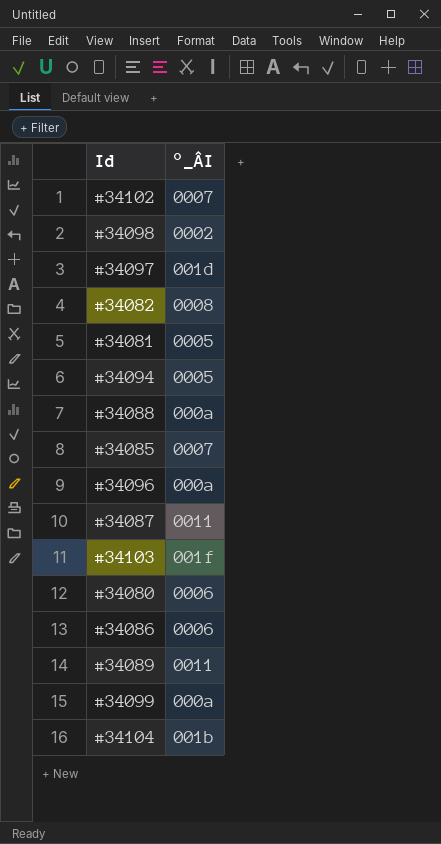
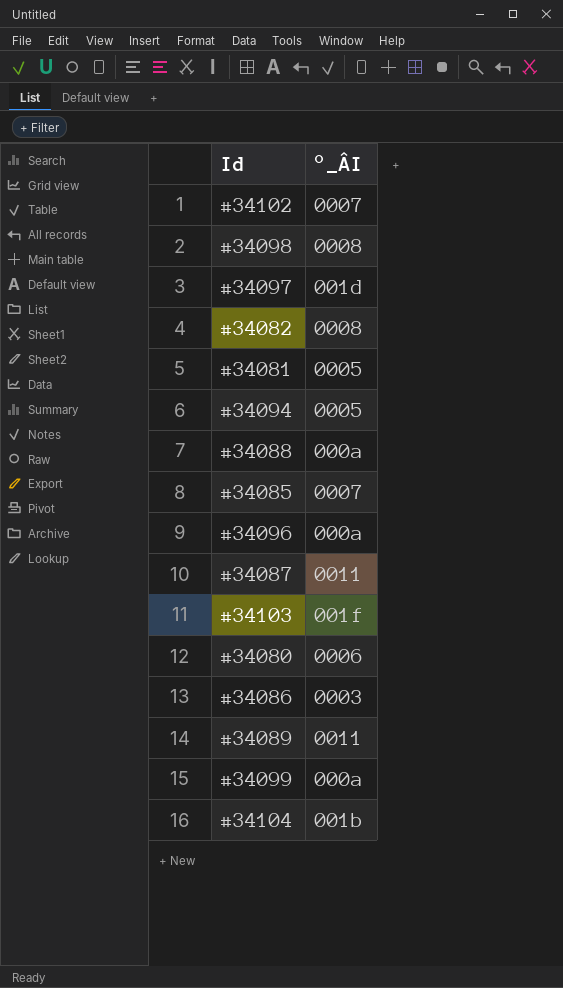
#34098 | °_ÂI: 0002 -> 0008
#34086 | °_ÂI: 0006 -> 0003

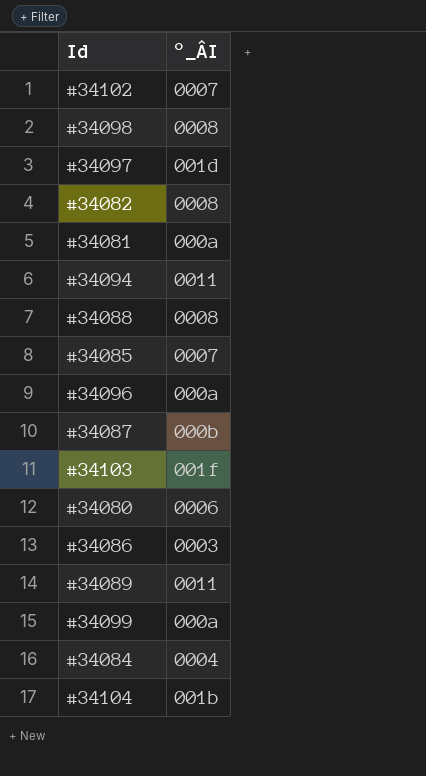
#34081 | °_ÂI: 0005 -> 000a
#34094 | °_ÂI: 0005 -> 0011
#34088 | °_ÂI: 000a -> 0008
#34087 | °_ÂI: 0011 -> 000b
row #34084: none -> 0004

